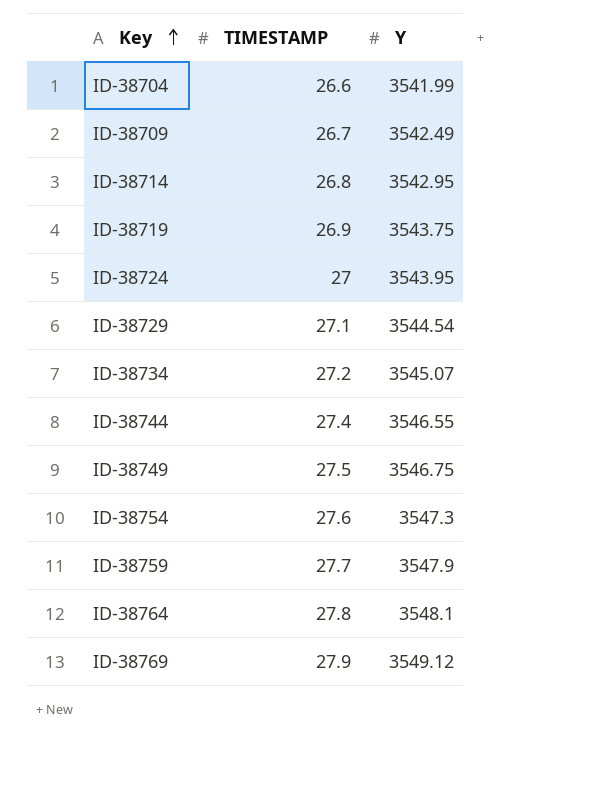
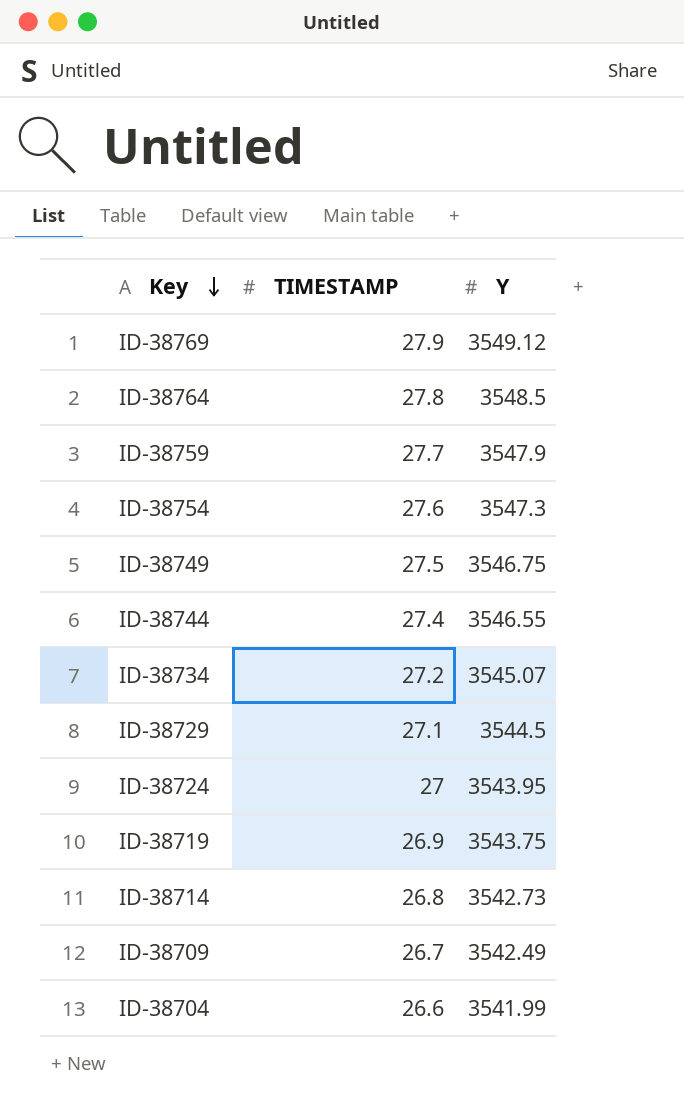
row order: Key ascending -> Key descending
ID-38764 | Y: 3548.1 -> 3548.5
ID-38729 | Y: 3544.54 -> 3544.5
ID-38714 | Y: 3542.95 -> 3542.73

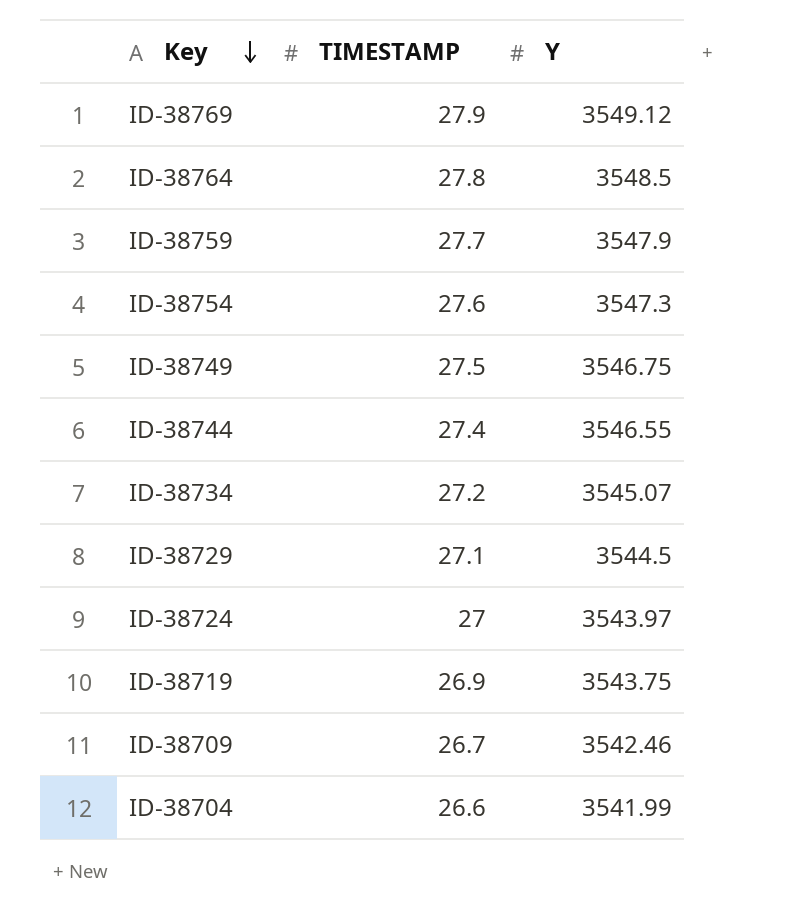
row ID-38714: 26.8 | 3542.73 -> none
ID-38724 | Y: 3543.95 -> 3543.97
ID-38709 | Y: 3542.49 -> 3542.46

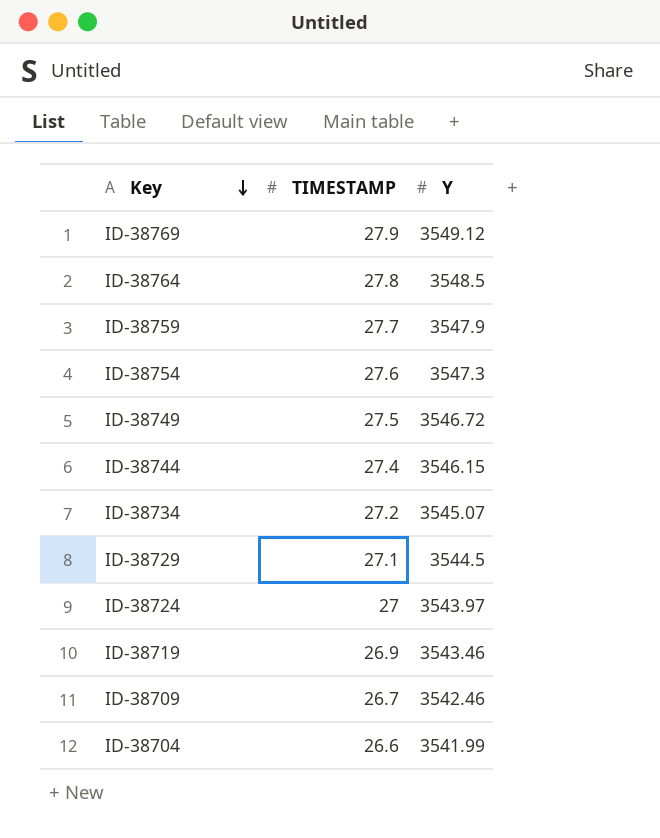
ID-38749 | Y: 3546.75 -> 3546.72
ID-38744 | Y: 3546.55 -> 3546.15
ID-38719 | Y: 3543.75 -> 3543.46

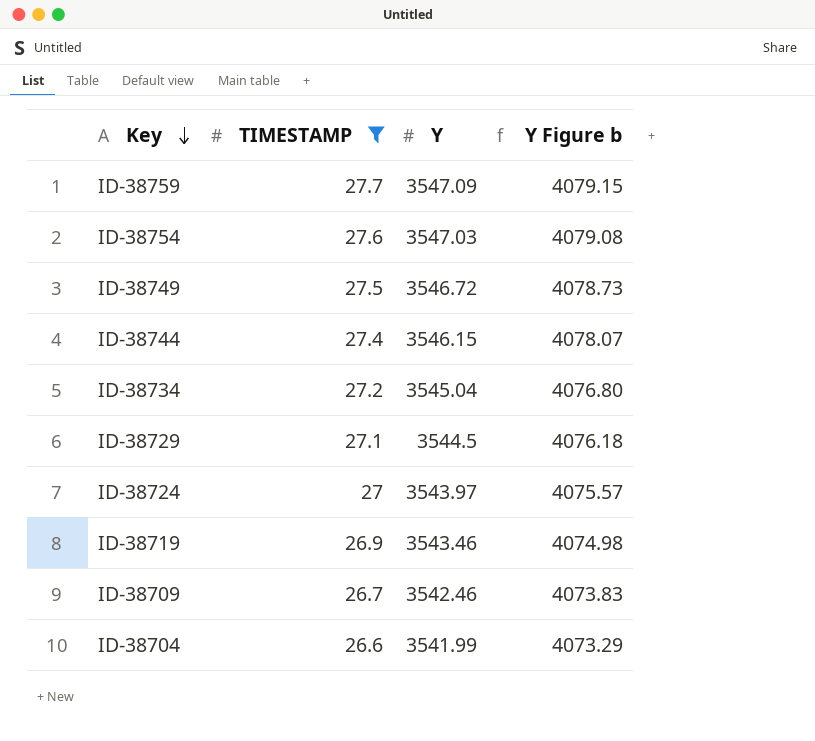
filter: none -> TIMESTAMP <= 27.7
column Y Figure b | formula: none -> [Y] * 1.15
ID-38759 | Y: 3547.9 -> 3547.09
ID-38754 | Y: 3547.3 -> 3547.03
ID-38734 | Y: 3545.07 -> 3545.04

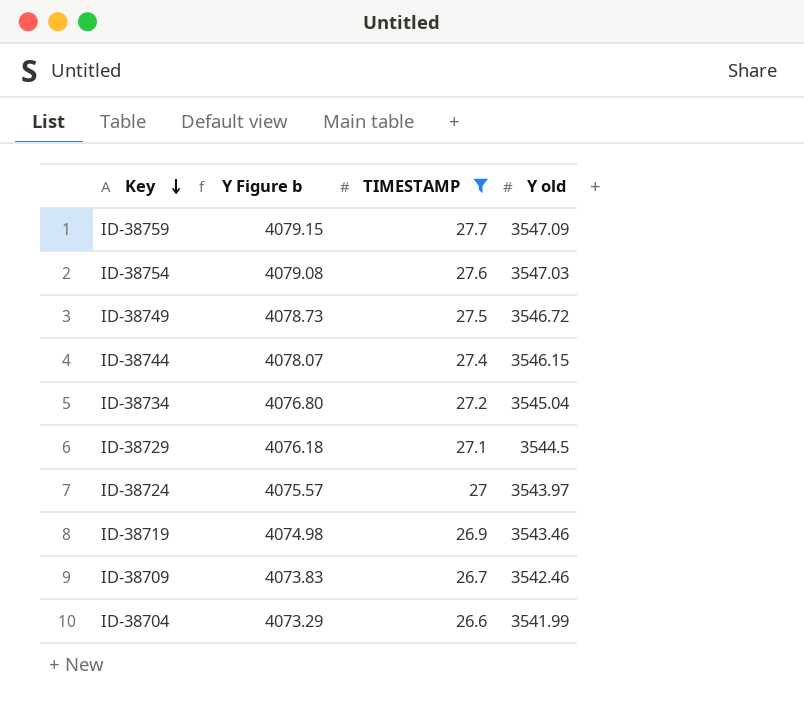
column Y Figure b | position: 4 -> 2
column name: Y -> Y old

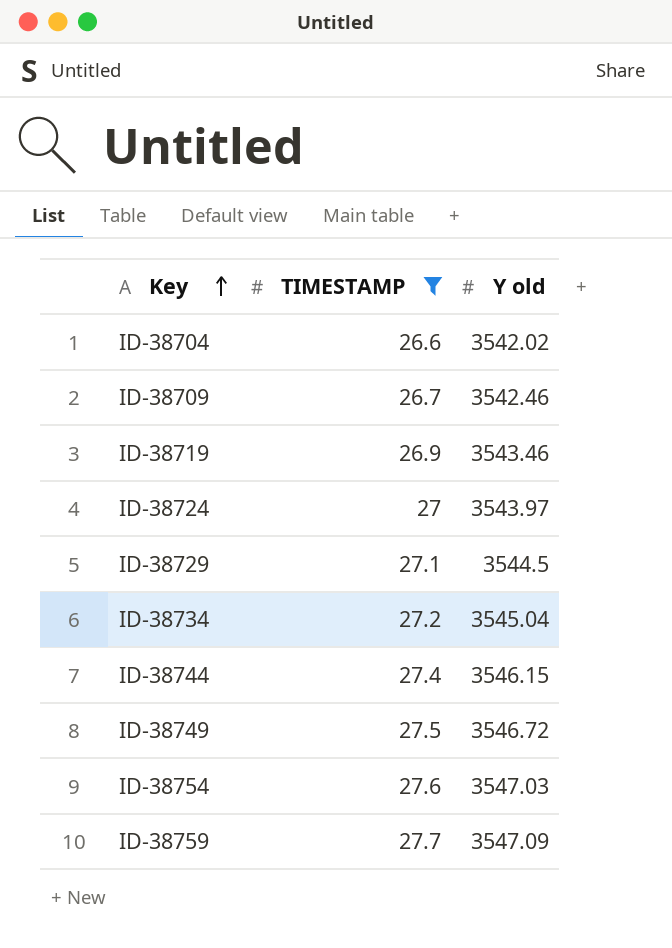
row order: Key descending -> Key ascending
column Y Figure b | formula: [Y old] * 1.15 -> none
ID-38704 | Y old: 3541.99 -> 3542.02

